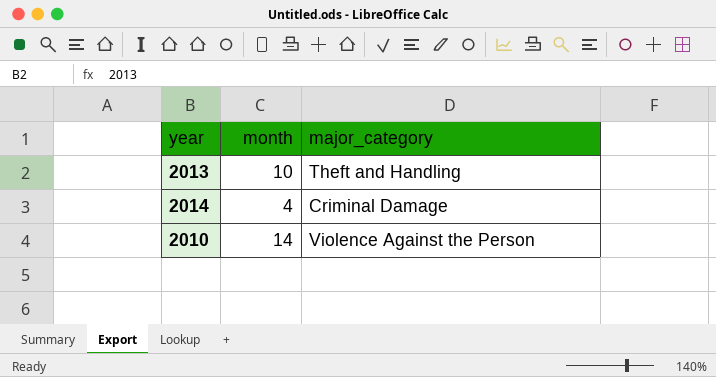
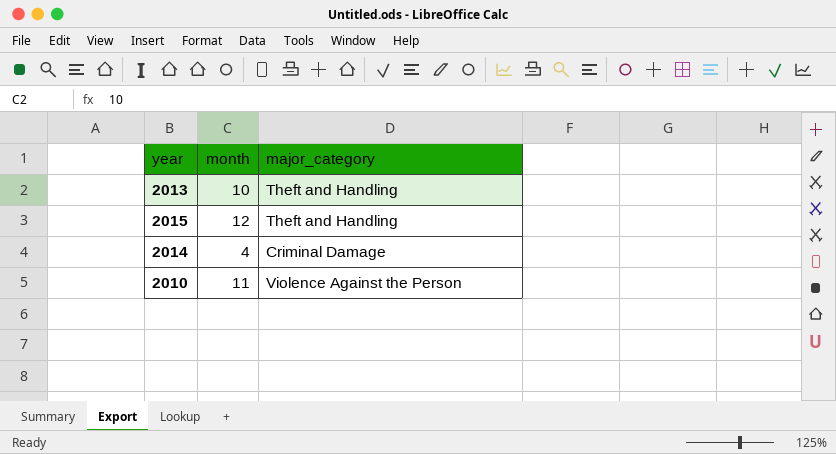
row 2015: none -> 12 | Theft and Handling
2010 | month: 14 -> 11

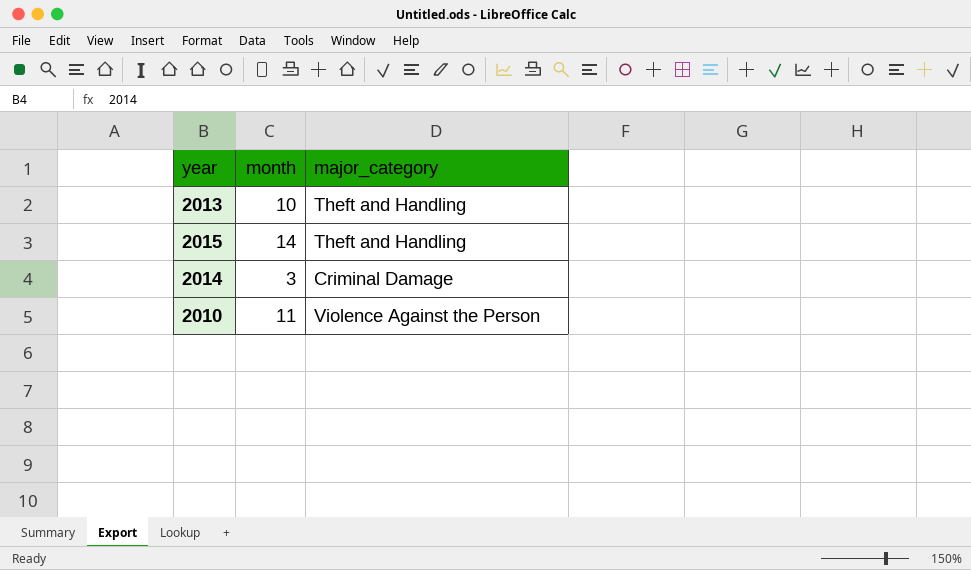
2015 | month: 12 -> 14
2014 | month: 4 -> 3

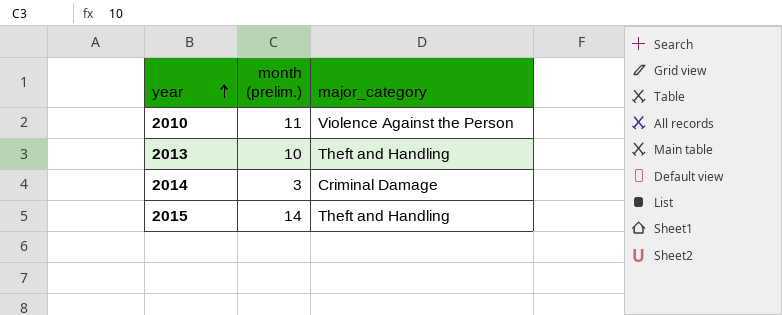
row order: none -> year ascending
column name: month -> month (prelim.)

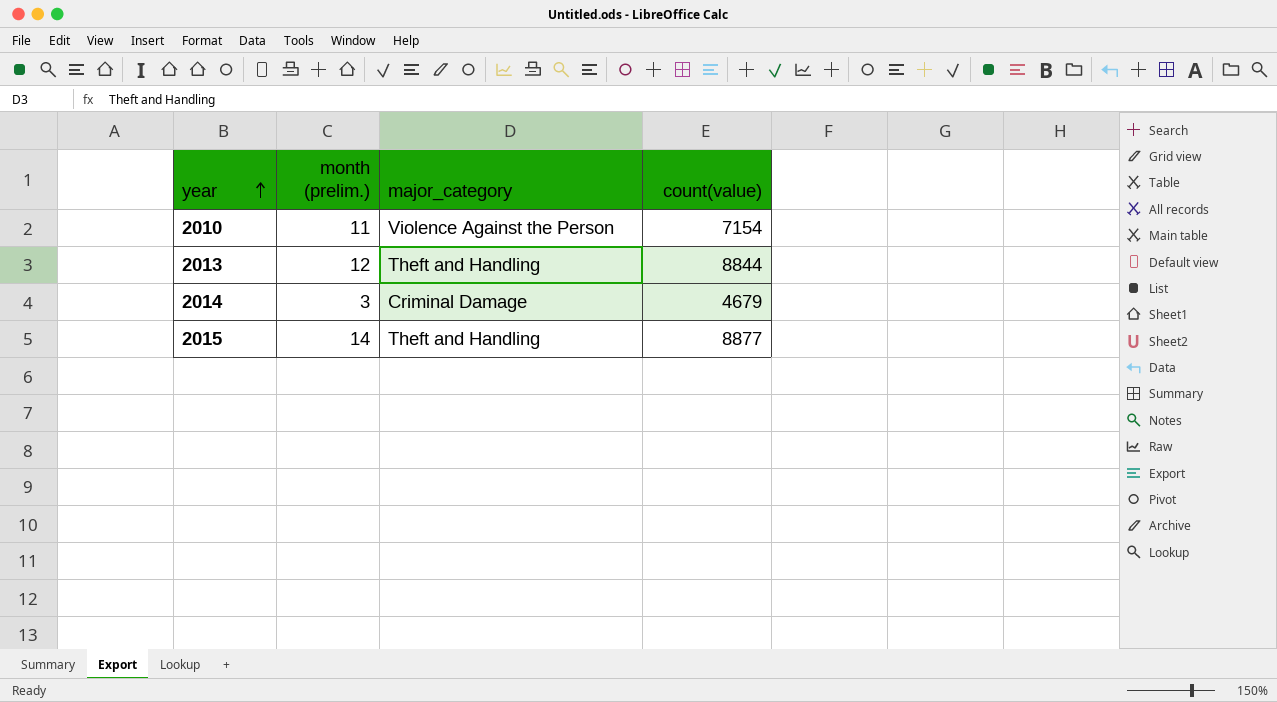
column count(value) | position: none -> 4
2013 | month (prelim.): 10 -> 12

